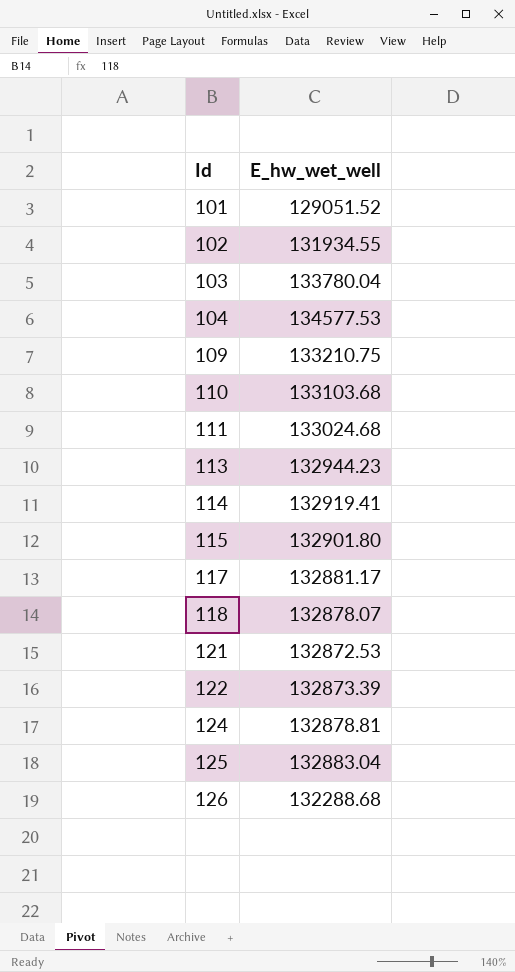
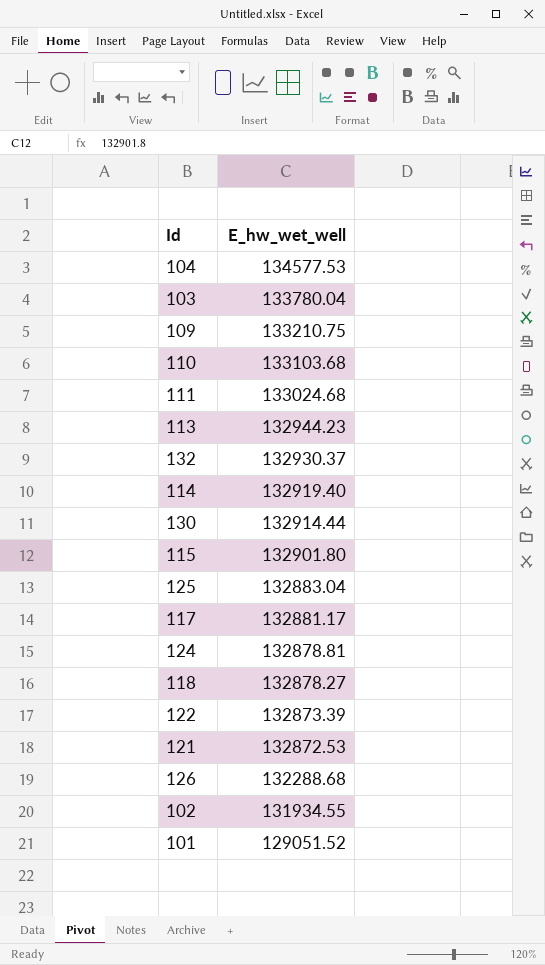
row order: Id ascending -> E_hw_wet_well descending
row 132: none -> 132930.37
114 | E_hw_wet_well: 132919.41 -> 132919.40
row 130: none -> 132914.44
118 | E_hw_wet_well: 132878.07 -> 132878.27

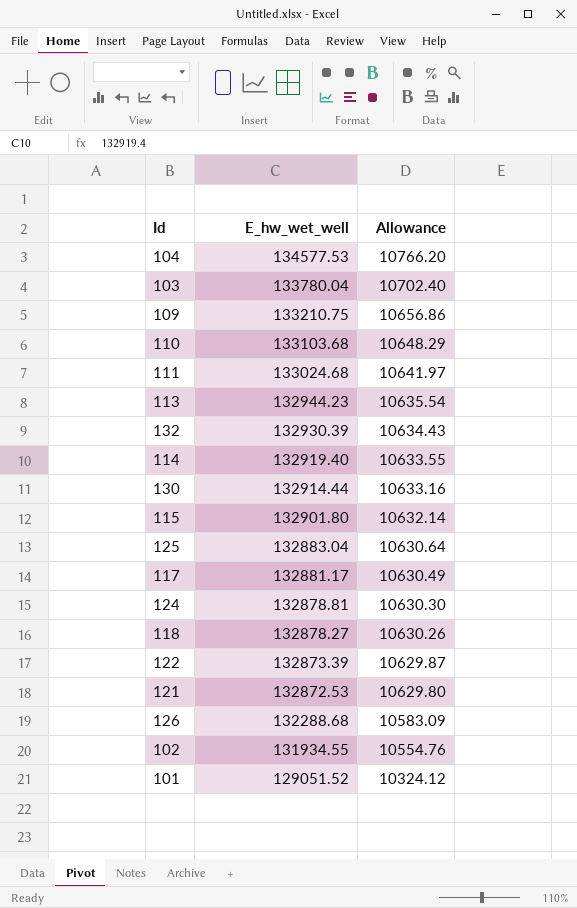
column Allowance | formula: none -> [E_hw_wet_well] * 0.08
132 | E_hw_wet_well: 132930.37 -> 132930.39

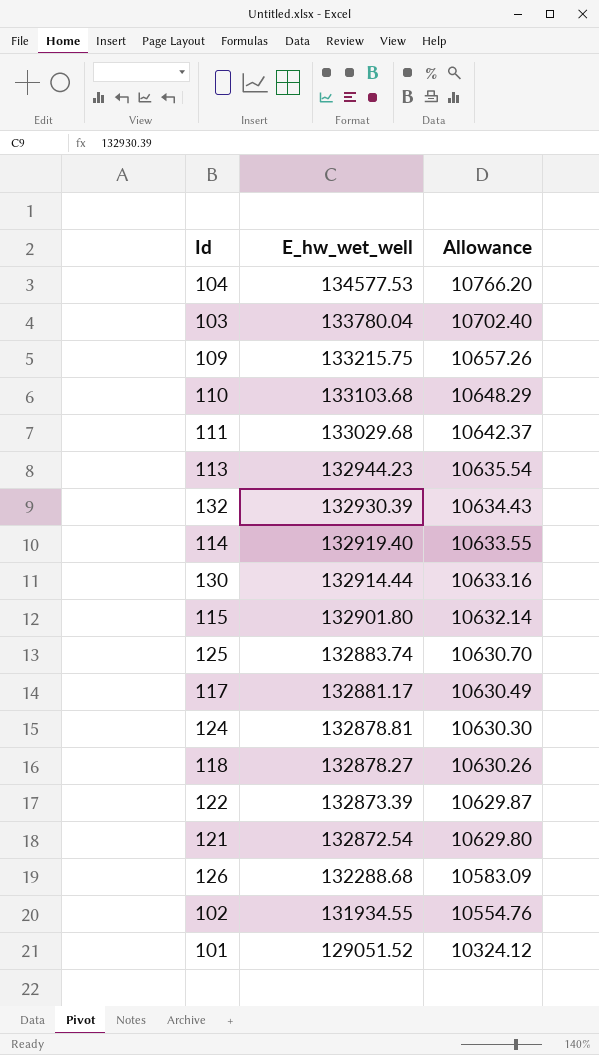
109 | E_hw_wet_well: 133210.75 -> 133215.75
109 | Allowance: 10656.86 -> 10657.26
111 | E_hw_wet_well: 133024.68 -> 133029.68
111 | Allowance: 10641.97 -> 10642.37
125 | E_hw_wet_well: 132883.04 -> 132883.74
125 | Allowance: 10630.64 -> 10630.70
121 | E_hw_wet_well: 132872.53 -> 132872.54

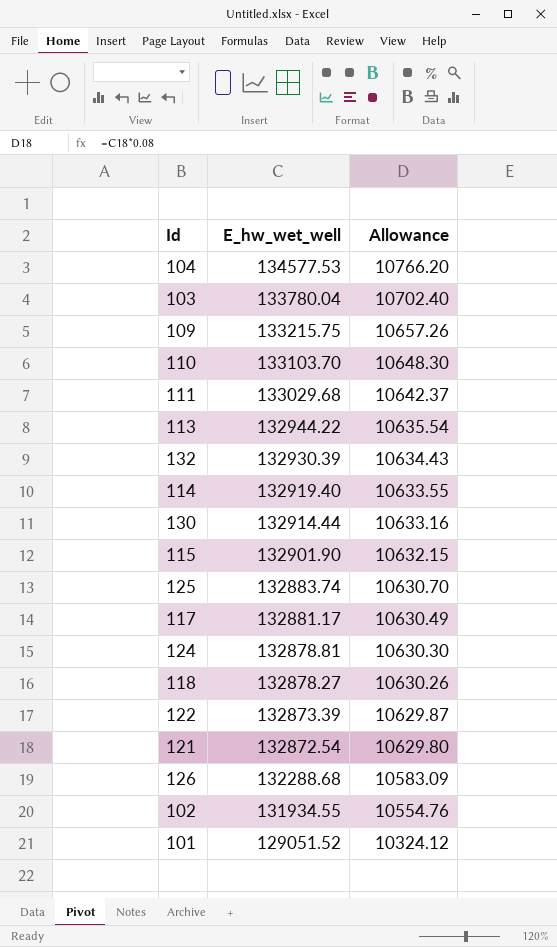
110 | E_hw_wet_well: 133103.68 -> 133103.70
110 | Allowance: 10648.29 -> 10648.30
113 | E_hw_wet_well: 132944.23 -> 132944.22
115 | E_hw_wet_well: 132901.80 -> 132901.90
115 | Allowance: 10632.14 -> 10632.15

